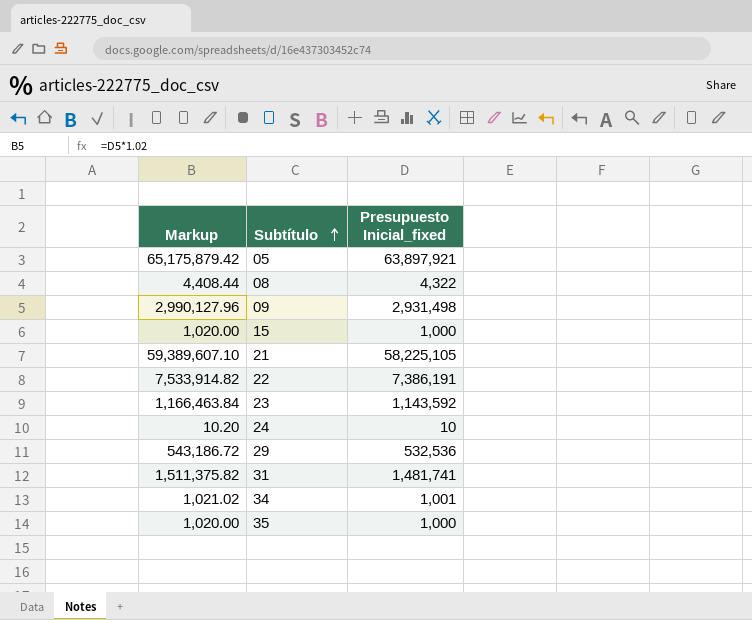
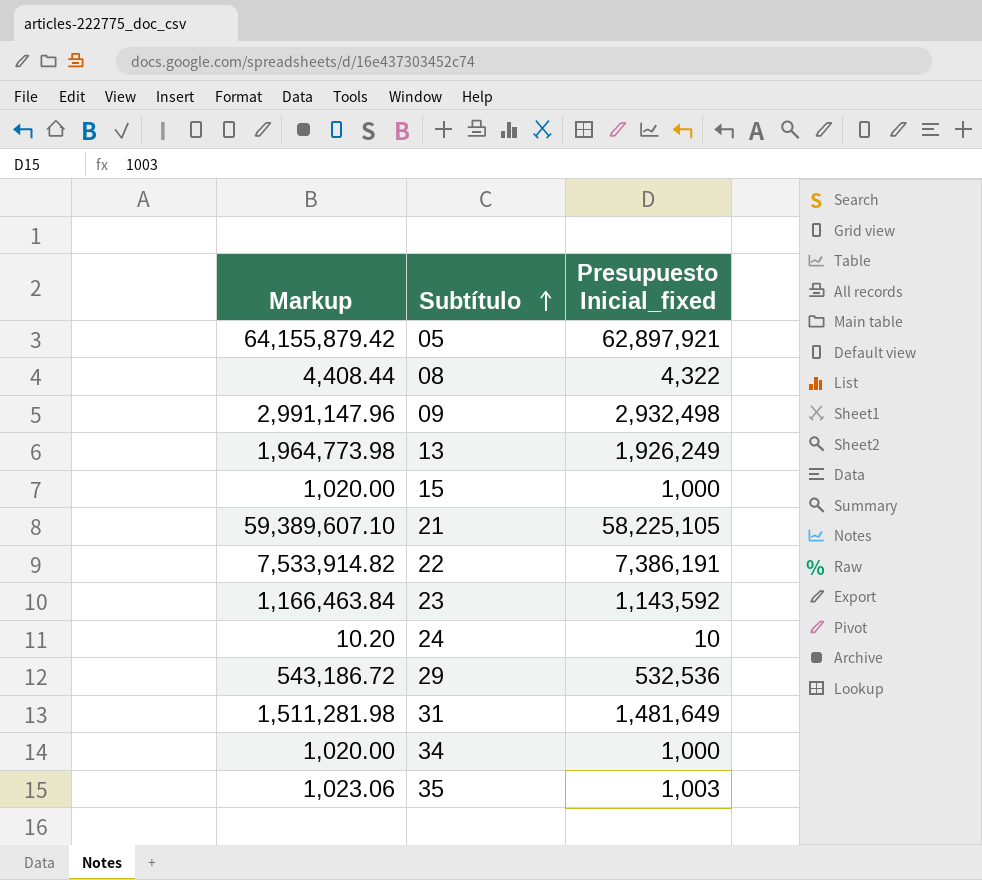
05 | Markup: 65,175,879.42 -> 64,155,879.42
05 | Presupuesto Inicial_fixed: 63,897,921 -> 62,897,921
09 | Markup: 2,990,127.96 -> 2,991,147.96
09 | Presupuesto Inicial_fixed: 2,931,498 -> 2,932,498
row 13: none -> 1,964,773.98 | 1,926,249
31 | Markup: 1,511,375.82 -> 1,511,281.98
31 | Presupuesto Inicial_fixed: 1,481,741 -> 1,481,649
34 | Markup: 1,021.02 -> 1,020.00
34 | Presupuesto Inicial_fixed: 1,001 -> 1,000
35 | Markup: 1,020.00 -> 1,023.06
35 | Presupuesto Inicial_fixed: 1,000 -> 1,003

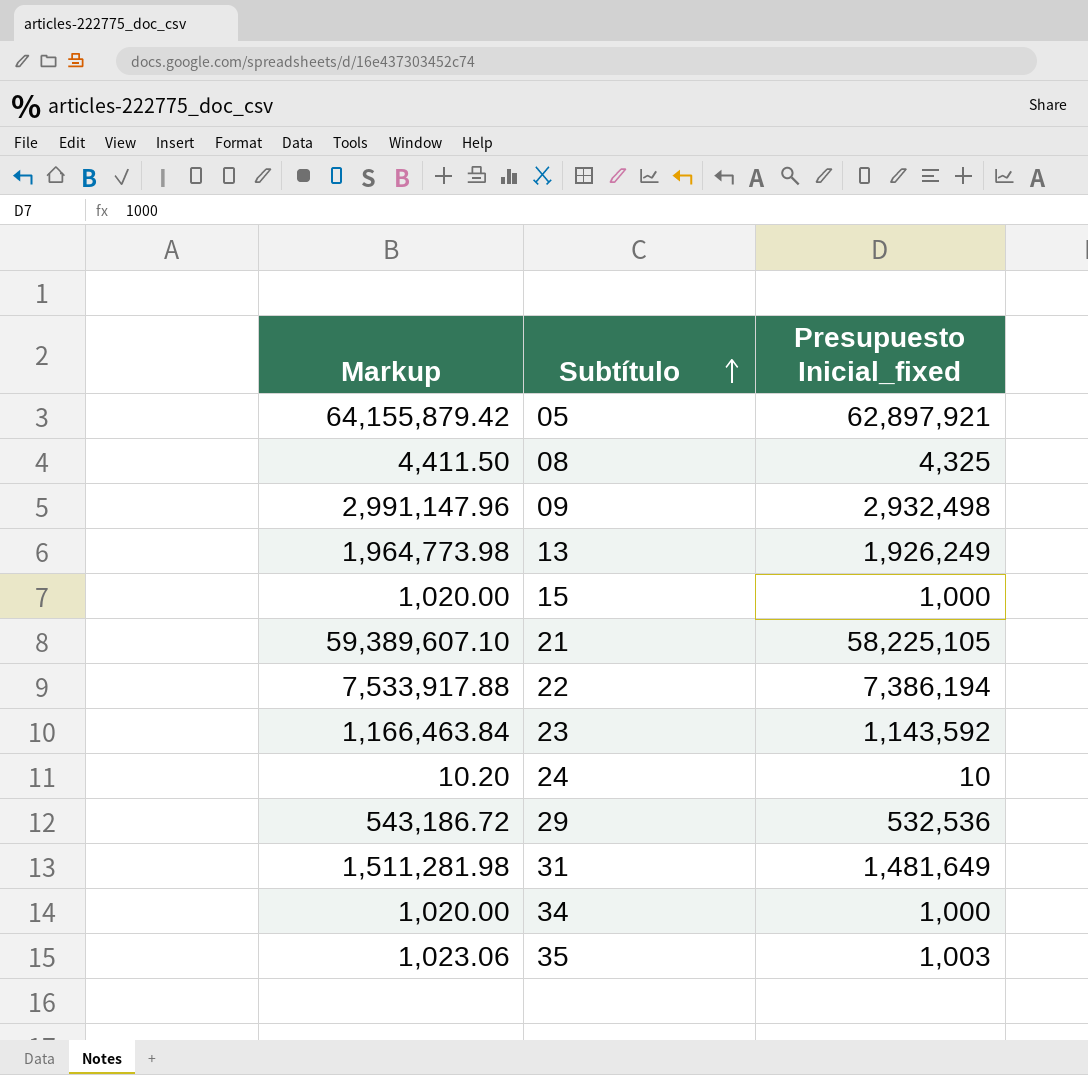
08 | Markup: 4,408.44 -> 4,411.50
08 | Presupuesto Inicial_fixed: 4,322 -> 4,325
22 | Markup: 7,533,914.82 -> 7,533,917.88
22 | Presupuesto Inicial_fixed: 7,386,191 -> 7,386,194

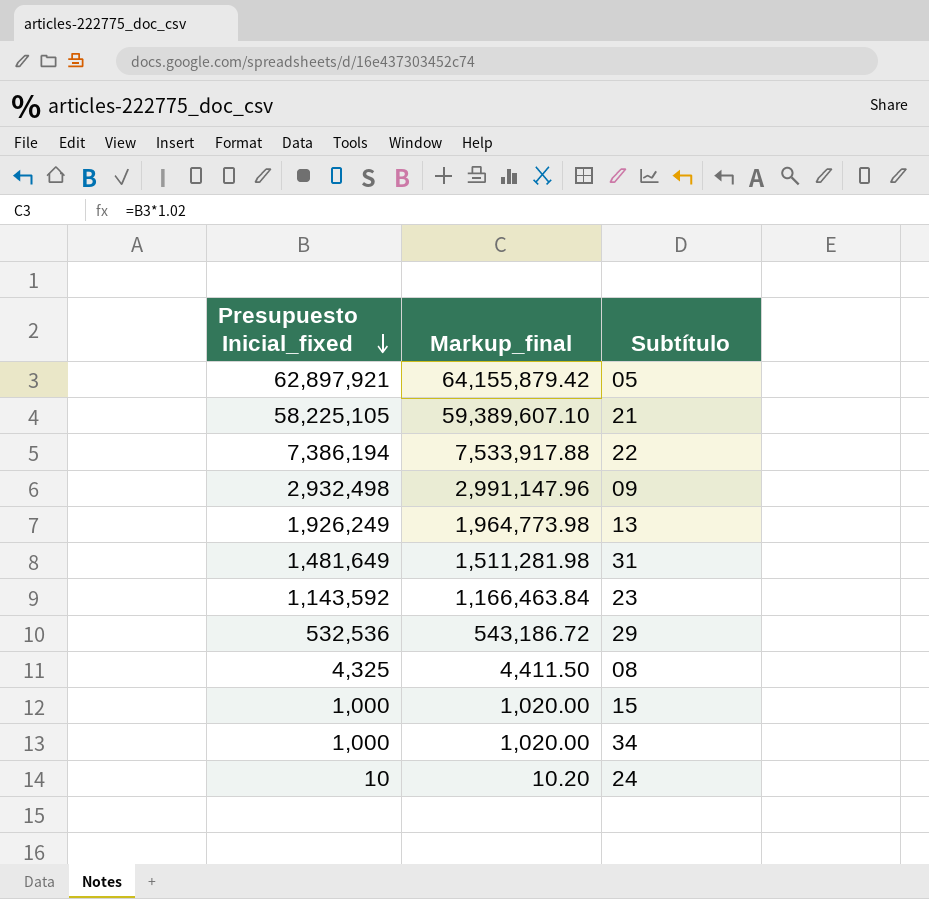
row order: Subtítulo ascending -> Presupuesto Inicial_fixed descending
column Presupuesto Inicial_fixed | position: 3 -> 1
column name: Markup -> Markup_final
row 35: 1,023.06 | 1,003 -> none

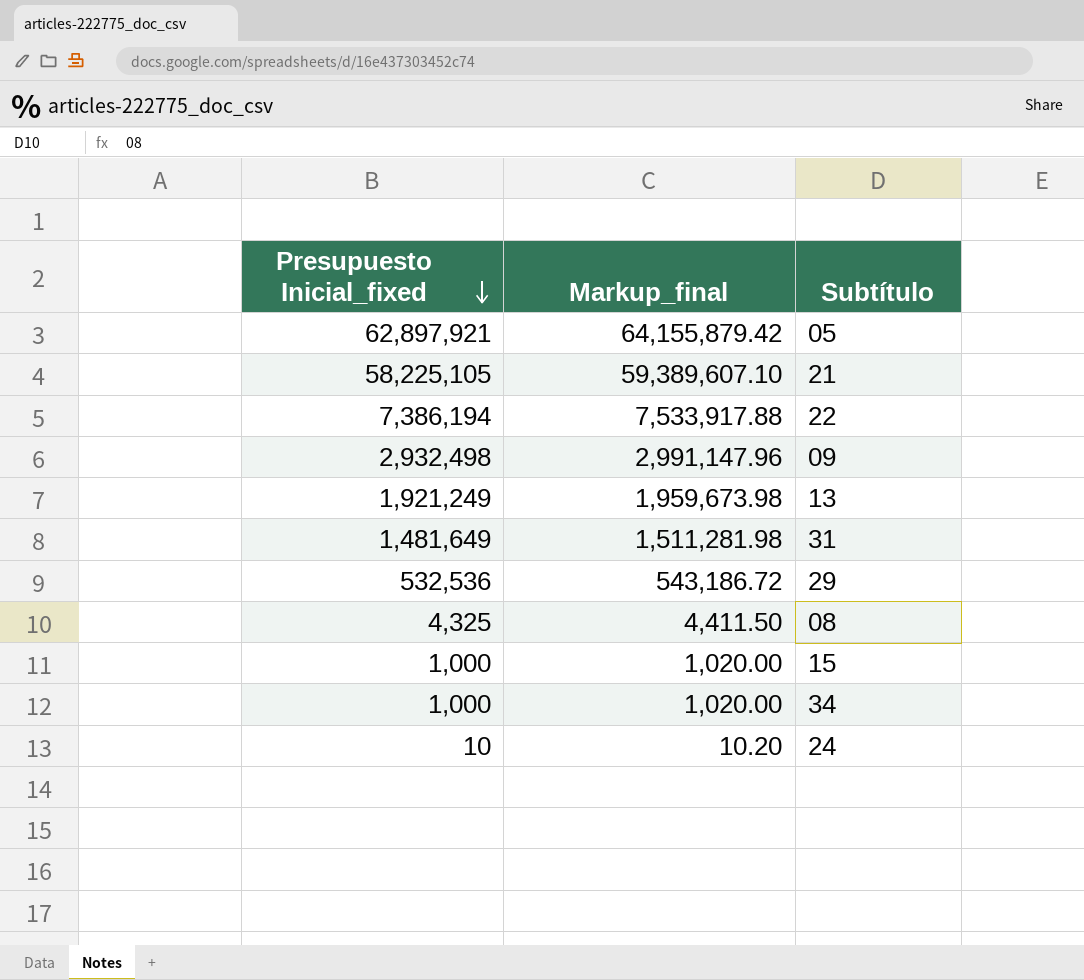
row 23: 1,143,592 | 1,166,463.84 -> none
13 | Presupuesto Inicial_fixed: 1,926,249 -> 1,921,249
13 | Markup_final: 1,964,773.98 -> 1,959,673.98

